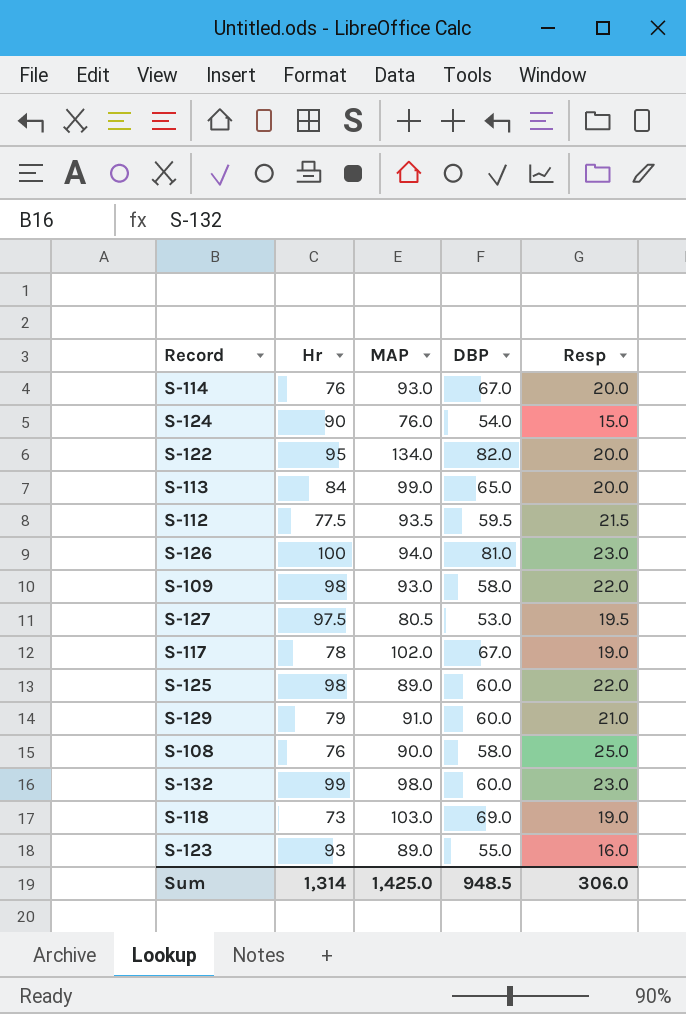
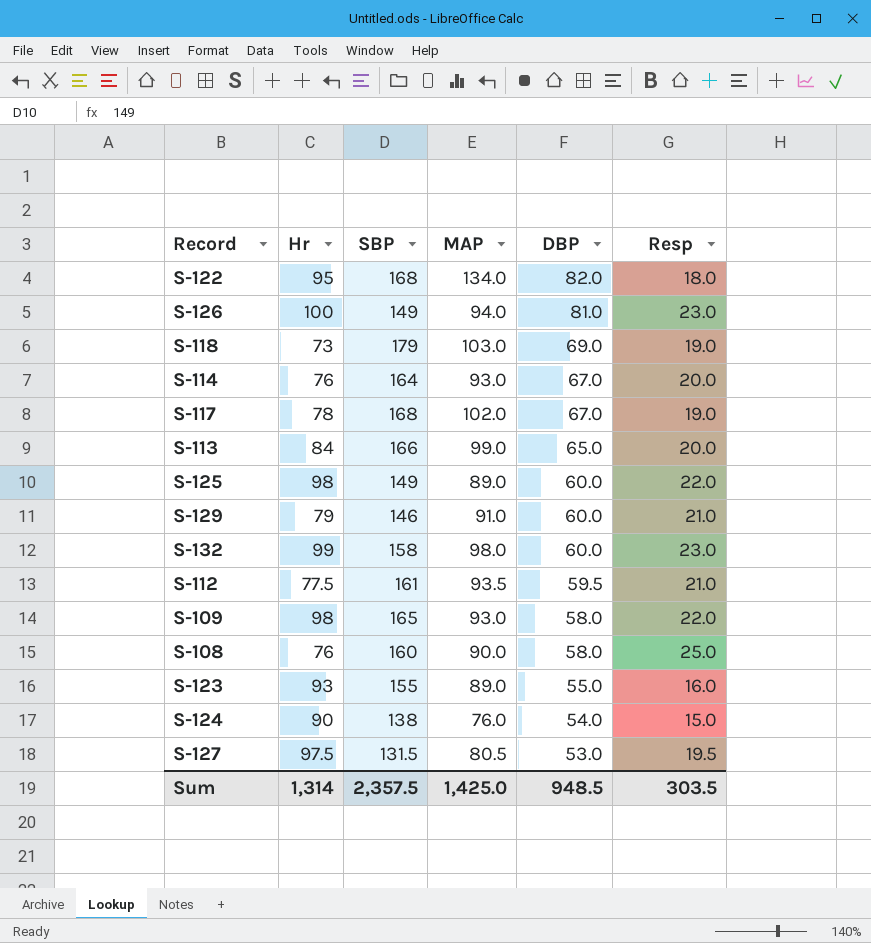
row order: none -> DBP descending
column SBP | position: none -> 3
S-122 | Resp: 20.0 -> 18.0
S-112 | Resp: 21.5 -> 21.0
Sum | Resp: 306.0 -> 303.5

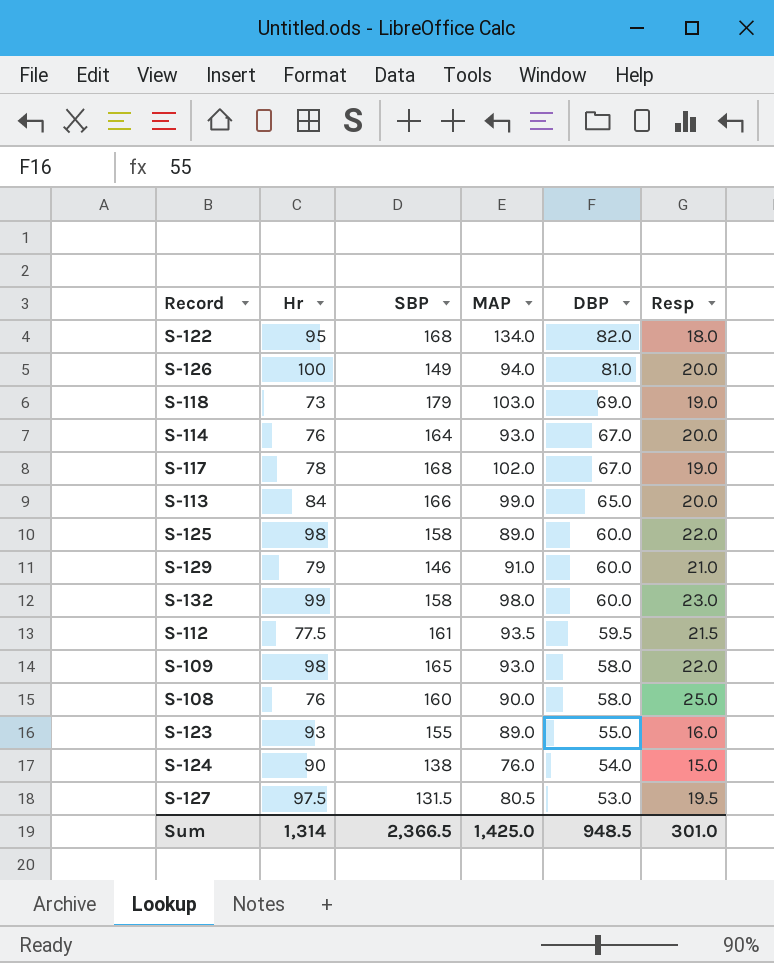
S-126 | Resp: 23.0 -> 20.0
S-125 | SBP: 149 -> 158
S-112 | Resp: 21.0 -> 21.5
Sum | SBP: 2,357.5 -> 2,366.5
Sum | Resp: 303.5 -> 301.0

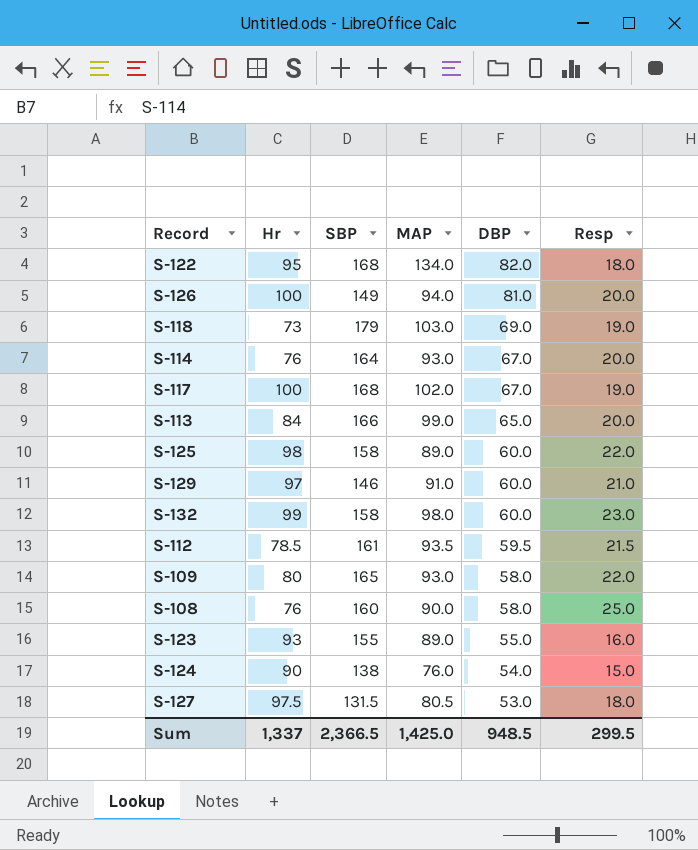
S-117 | Hr: 78 -> 100
S-129 | Hr: 79 -> 97
S-112 | Hr: 77.5 -> 78.5
S-109 | Hr: 98 -> 80
S-127 | Resp: 19.5 -> 18.0
Sum | Hr: 1,314 -> 1,337
Sum | Resp: 301.0 -> 299.5

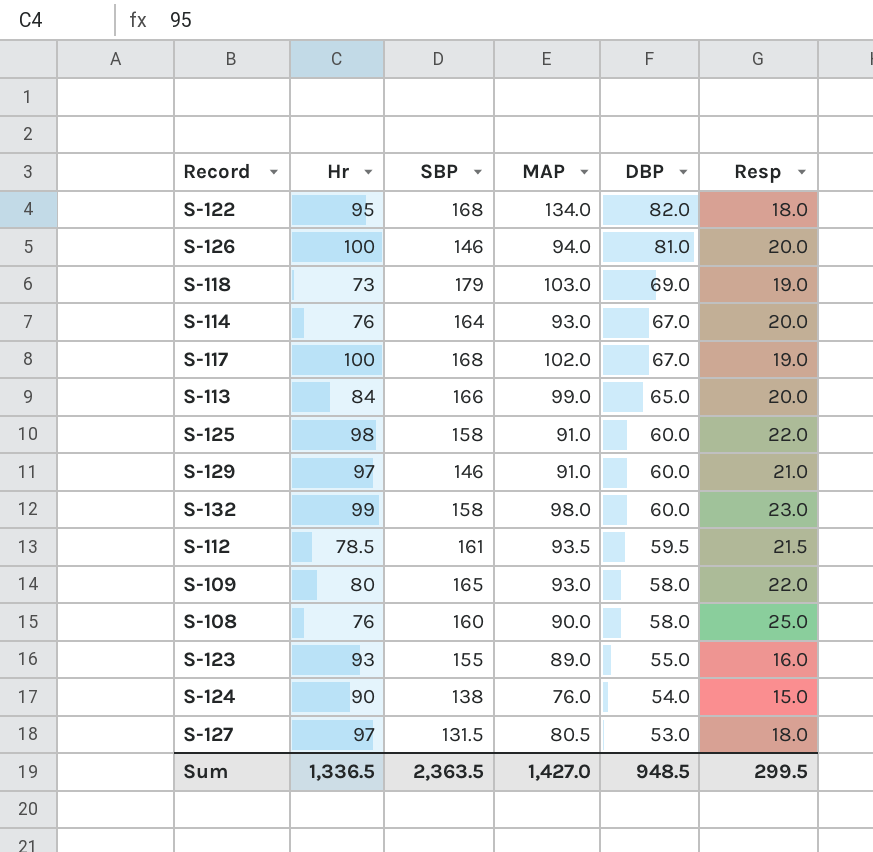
S-126 | SBP: 149 -> 146
S-125 | MAP: 89.0 -> 91.0
S-127 | Hr: 97.5 -> 97
Sum | Hr: 1,337 -> 1,336.5
Sum | SBP: 2,366.5 -> 2,363.5
Sum | MAP: 1,425.0 -> 1,427.0

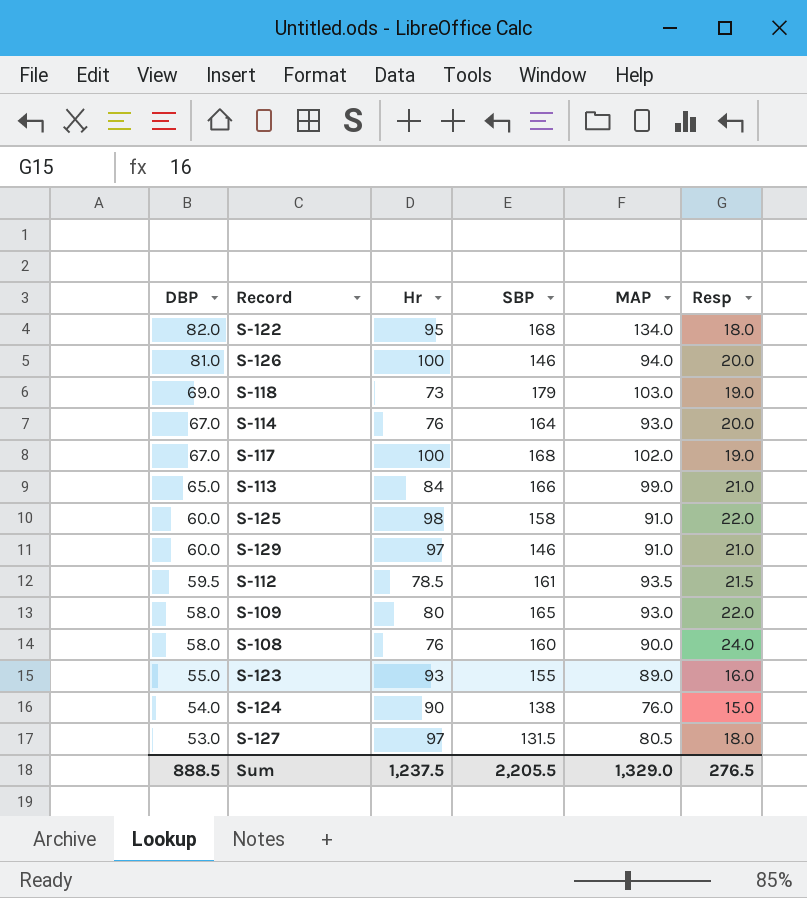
column DBP | position: 5 -> 1
row S-132: 99 | 158 | 98.0 | 60.0 | 23.0 -> none
S-113 | Resp: 20.0 -> 21.0
S-108 | Resp: 25.0 -> 24.0
Sum | DBP: 948.5 -> 888.5
Sum | Hr: 1,336.5 -> 1,237.5
Sum | SBP: 2,363.5 -> 2,205.5
Sum | MAP: 1,427.0 -> 1,329.0
Sum | Resp: 299.5 -> 276.5

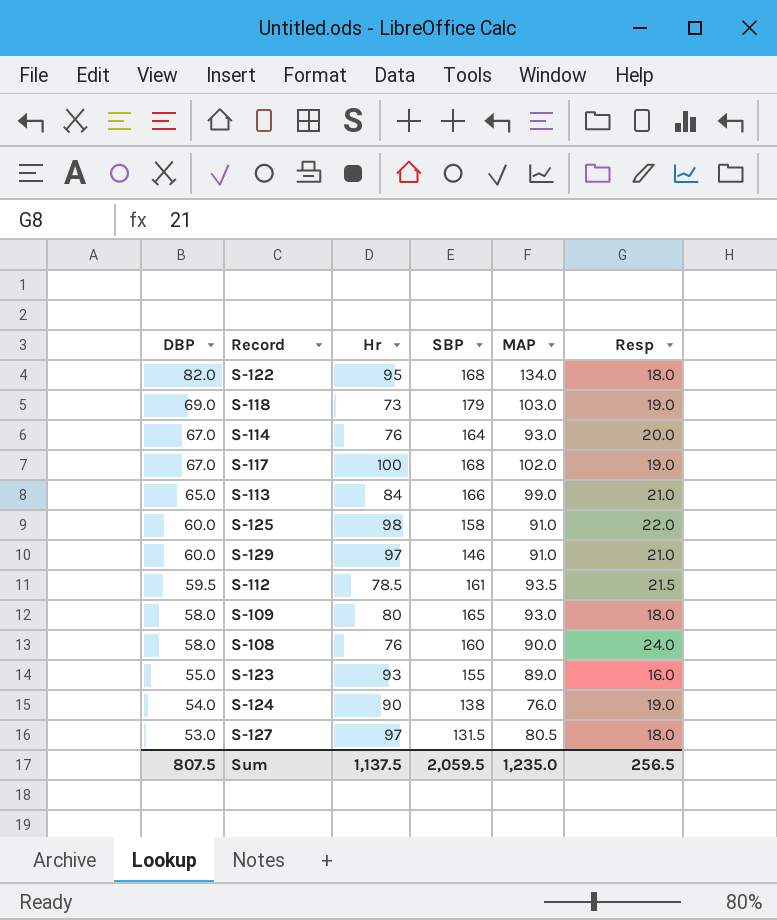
row S-126: 81.0 | 100 | 146 | 94.0 | 20.0 -> none
S-109 | Resp: 22.0 -> 18.0
S-124 | Resp: 15.0 -> 19.0
Sum | DBP: 888.5 -> 807.5
Sum | Hr: 1,237.5 -> 1,137.5
Sum | SBP: 2,205.5 -> 2,059.5
Sum | MAP: 1,329.0 -> 1,235.0
Sum | Resp: 276.5 -> 256.5

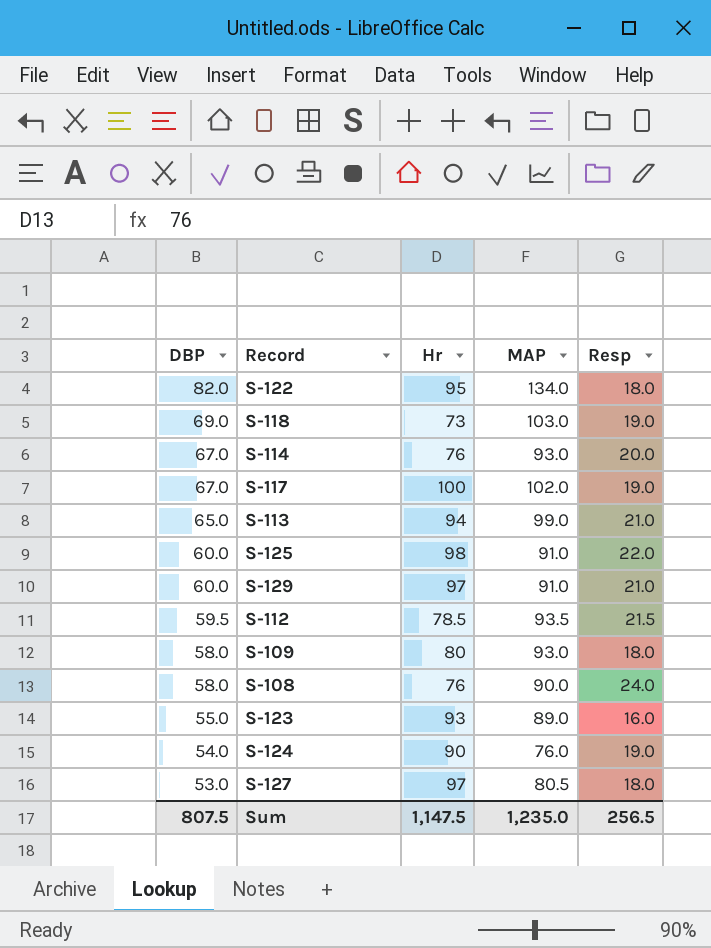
column SBP | position: 4 -> none
S-113 | Hr: 84 -> 94
Sum | Hr: 1,137.5 -> 1,147.5

